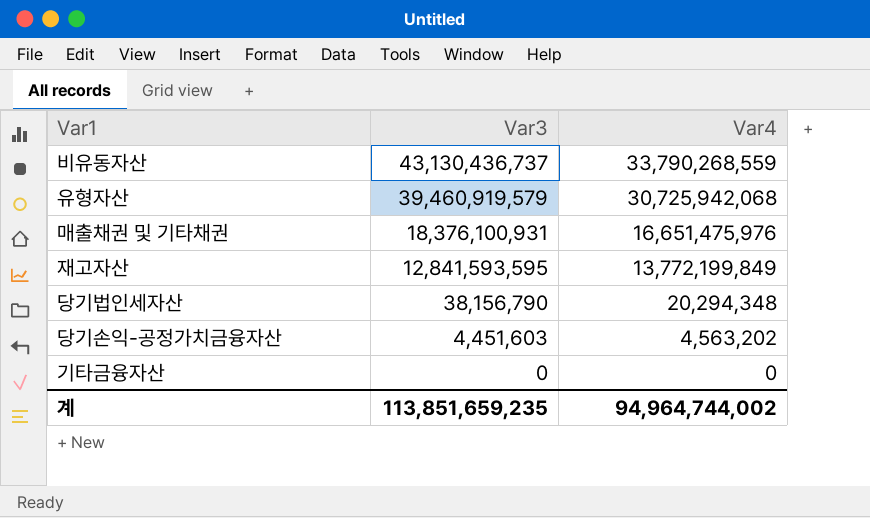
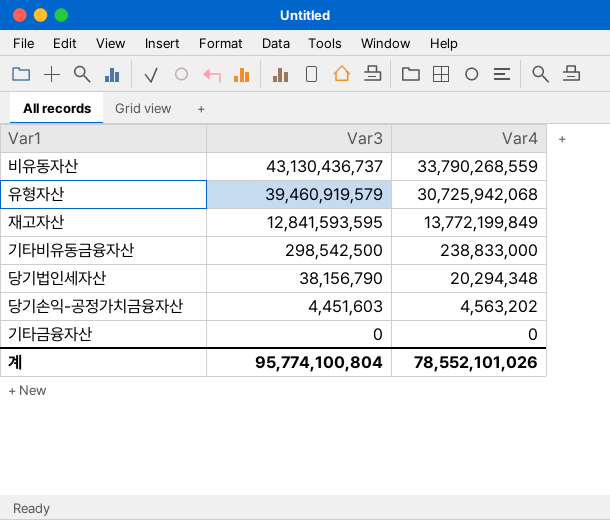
row 매출채권 및 기타채권: 18,376,100,931 | 16,651,475,976 -> none
row 기타비유동금융자산: none -> 298,542,500 | 238,833,000
계 | Var3: 113,851,659,235 -> 95,774,100,804
계 | Var4: 94,964,744,002 -> 78,552,101,026

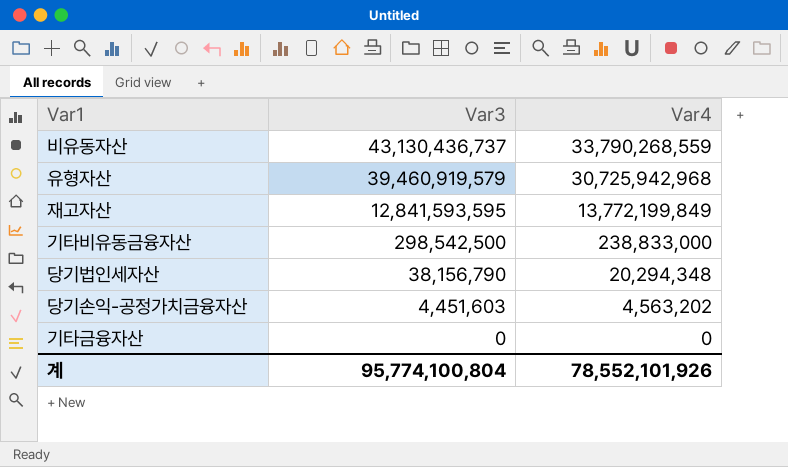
유형자산 | Var4: 30,725,942,068 -> 30,725,942,968
계 | Var4: 78,552,101,026 -> 78,552,101,926

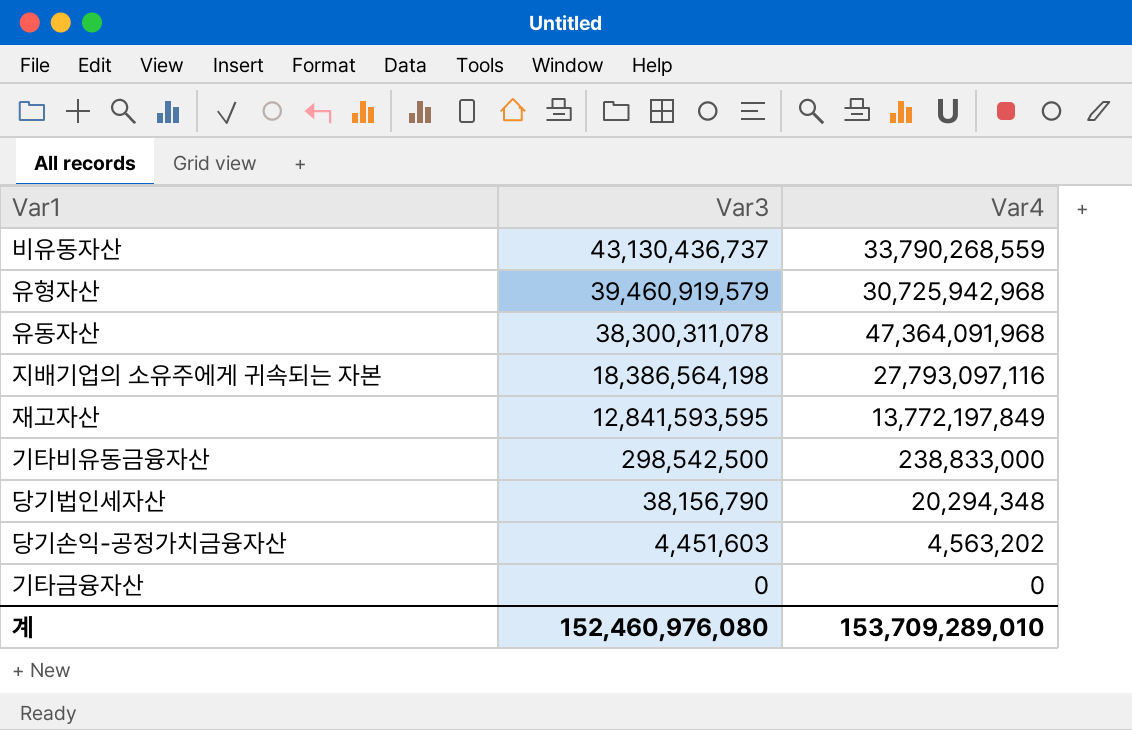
row 유동자산: none -> 38,300,311,078 | 47,364,091,968
row 지배기업의 소유주에게 귀속되는 자본: none -> 18,386,564,198 | 27,793,097,116
재고자산 | Var4: 13,772,199,849 -> 13,772,197,849
계 | Var3: 95,774,100,804 -> 152,460,976,080
계 | Var4: 78,552,101,926 -> 153,709,289,010

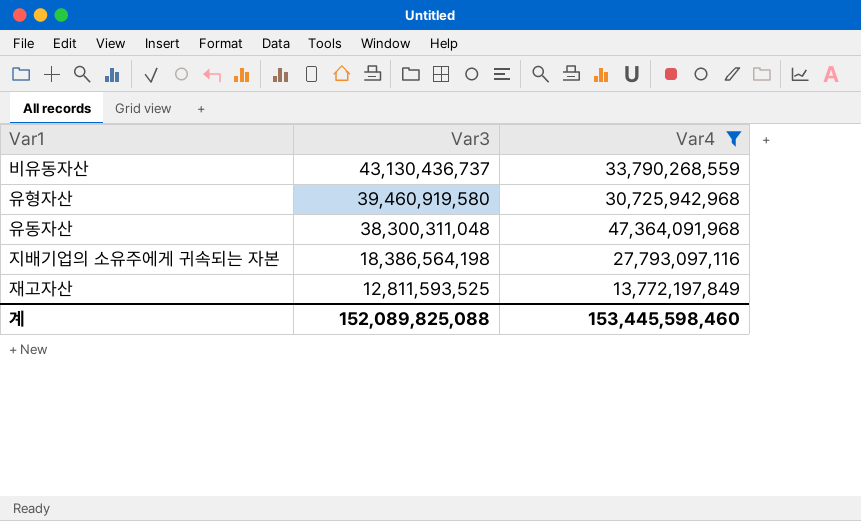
filter: none -> Var4 >= 13,772,197,849
유형자산 | Var3: 39,460,919,579 -> 39,460,919,580
유동자산 | Var3: 38,300,311,078 -> 38,300,311,048
재고자산 | Var3: 12,841,593,595 -> 12,811,593,525
계 | Var3: 152,460,976,080 -> 152,089,825,088
계 | Var4: 153,709,289,010 -> 153,445,598,460

